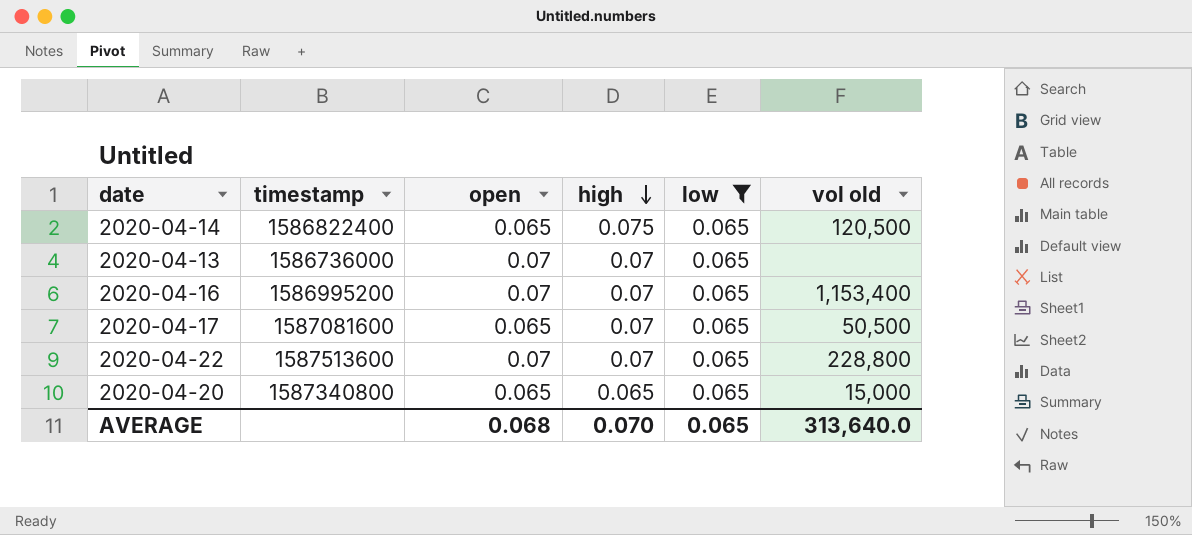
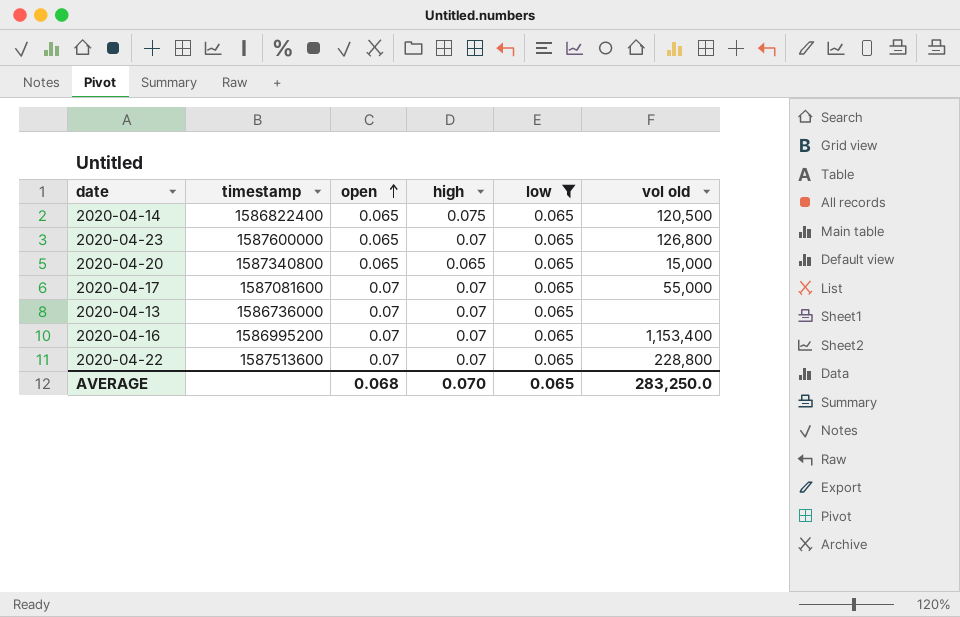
row order: high descending -> open ascending
row 2020-04-23: none -> 1587600000 | 0.065 | 0.07 | 0.065 | 126,800
2020-04-17 | open: 0.065 -> 0.07
2020-04-17 | vol old: 50,500 -> 55,000
AVERAGE | vol old: 313,640.0 -> 283,250.0

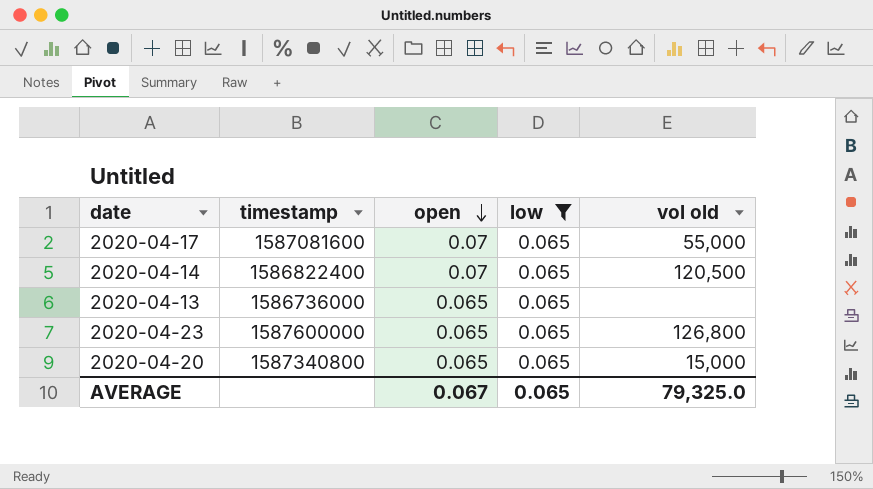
row order: open ascending -> open descending
column high | position: 4 -> none
row 2020-04-16: 1586995200 | 0.07 | 0.07 | 0.065 | 1,153,400 -> none
row 2020-04-22: 1587513600 | 0.07 | 0.07 | 0.065 | 228,800 -> none
2020-04-14 | open: 0.065 -> 0.07
2020-04-13 | open: 0.07 -> 0.065
AVERAGE | open: 0.068 -> 0.067
AVERAGE | vol old: 283,250.0 -> 79,325.0

